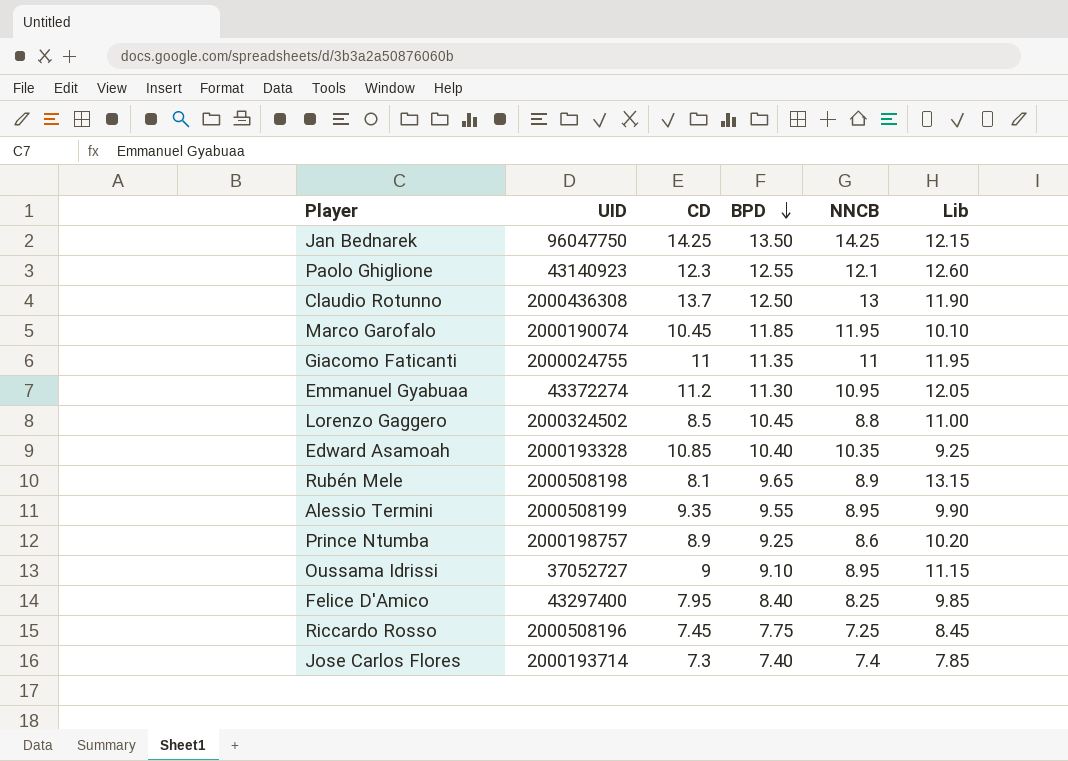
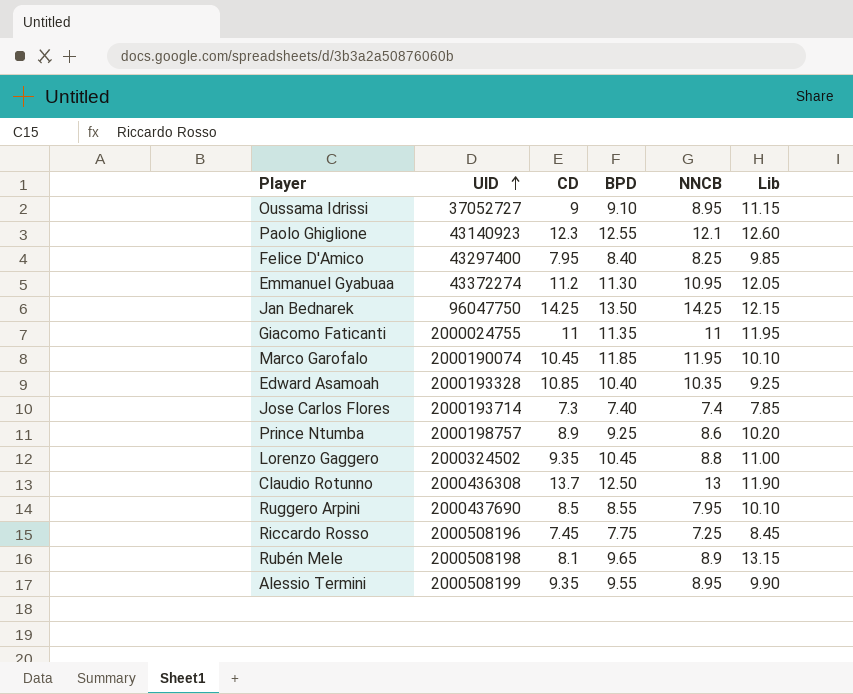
row order: BPD descending -> UID ascending
Lorenzo Gaggero | CD: 8.5 -> 9.35
row Ruggero Arpini: none -> 2000437690 | 8.5 | 8.55 | 7.95 | 10.10

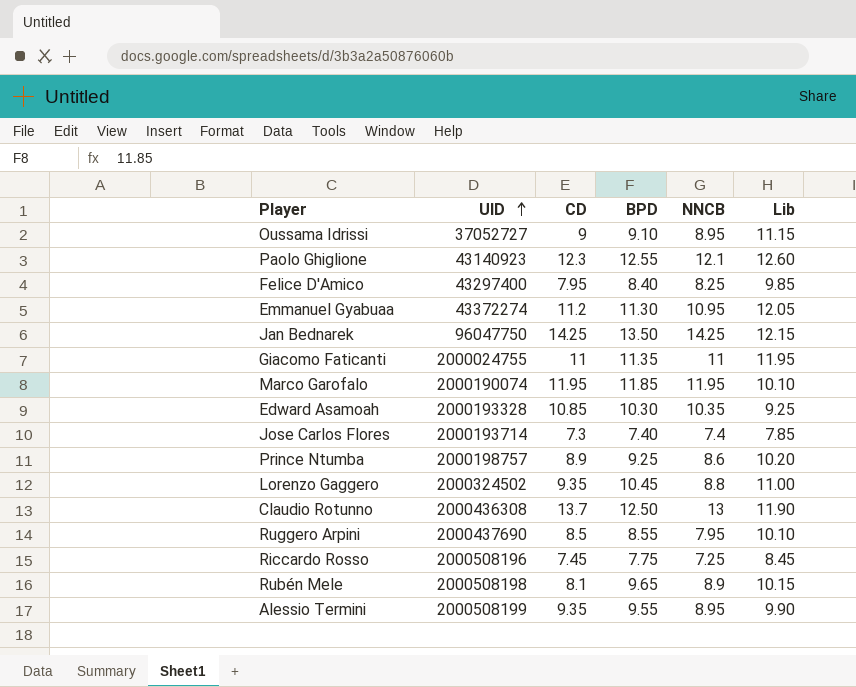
Marco Garofalo | CD: 10.45 -> 11.95
Edward Asamoah | BPD: 10.40 -> 10.30
Rubén Mele | Lib: 13.15 -> 10.15

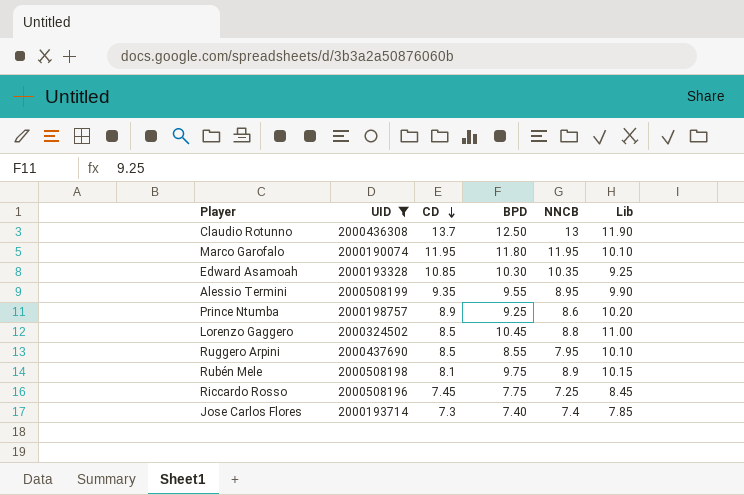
filter: none -> UID >= 2000190074
row order: UID ascending -> CD descending
Marco Garofalo | BPD: 11.85 -> 11.80
Lorenzo Gaggero | CD: 9.35 -> 8.5
Rubén Mele | BPD: 9.65 -> 9.75

